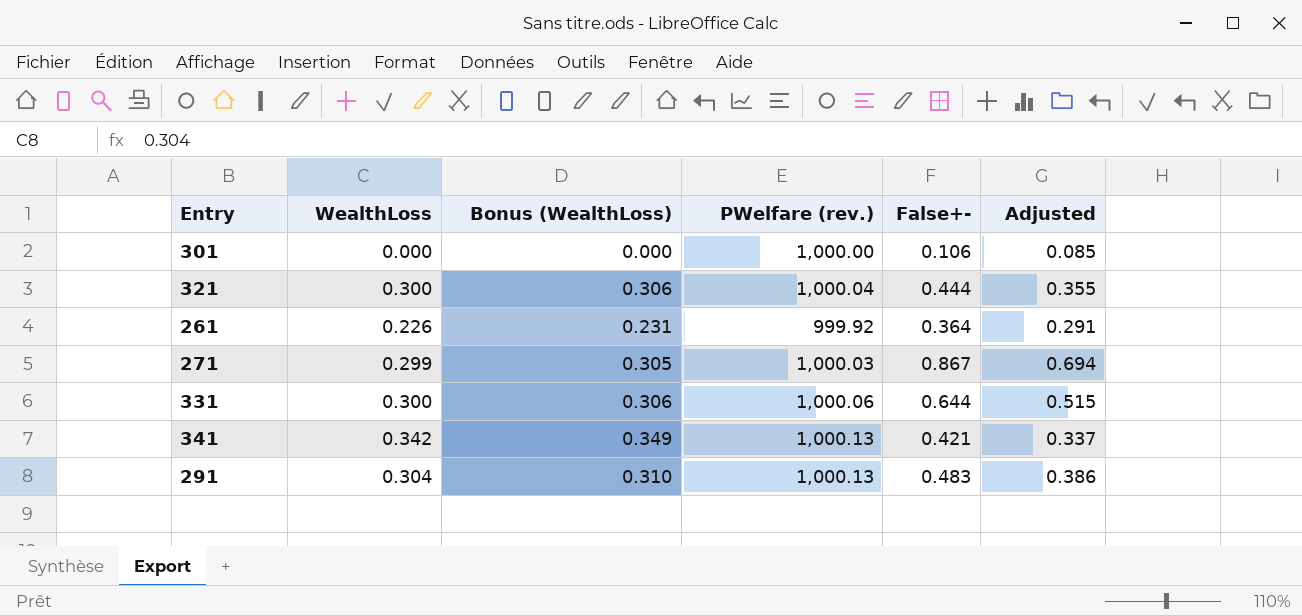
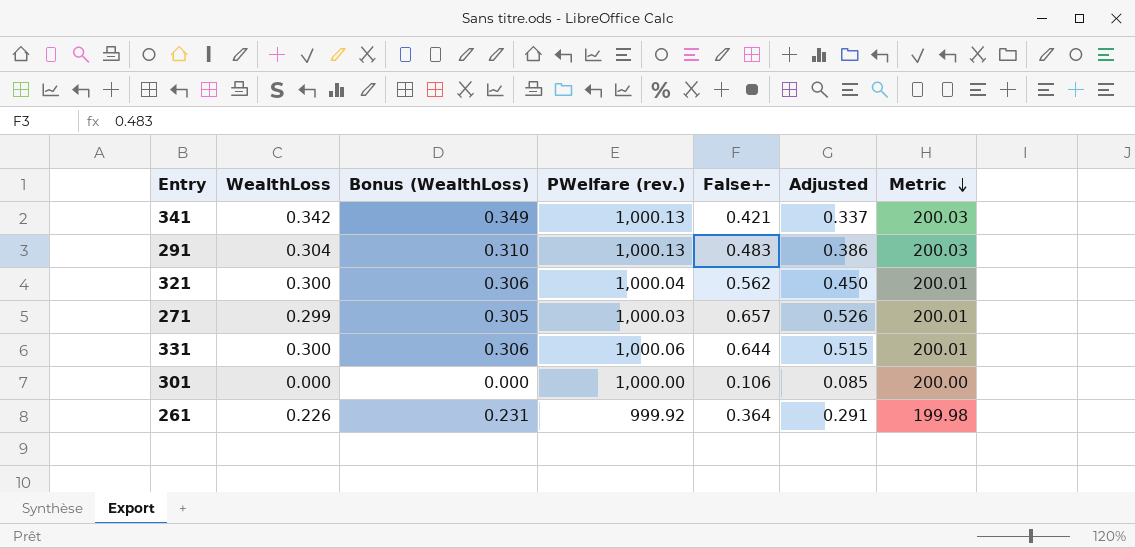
row order: none -> Metric descending
column Metric | formula: none -> [PWelfare (rev.)] * 0.2
321 | False+-: 0.444 -> 0.562
321 | Adjusted: 0.355 -> 0.450
271 | False+-: 0.867 -> 0.657
271 | Adjusted: 0.694 -> 0.526

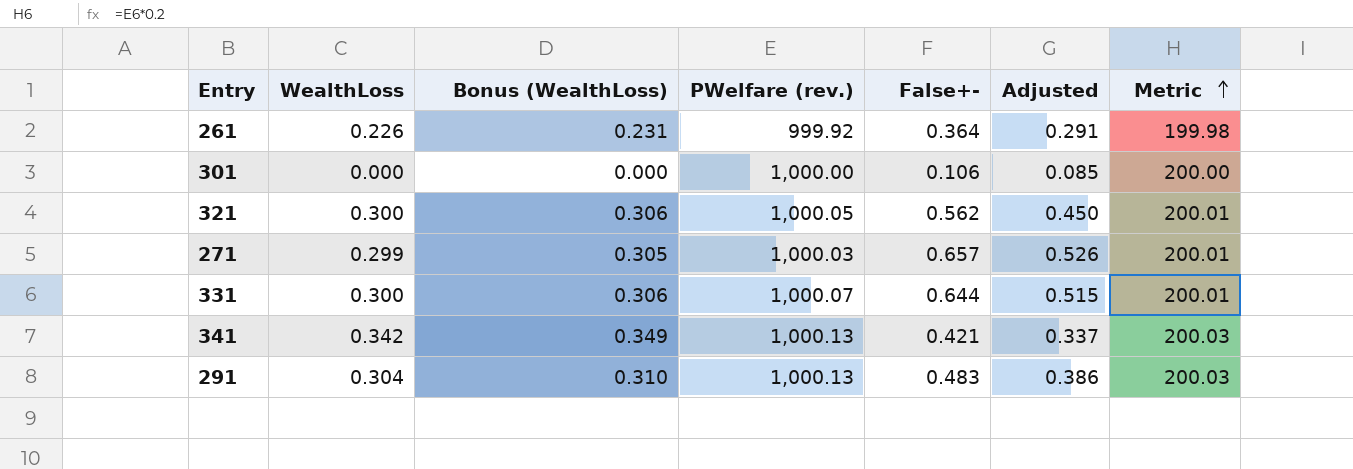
row order: Metric descending -> Metric ascending
321 | PWelfare (rev.): 1,000.04 -> 1,000.05
331 | PWelfare (rev.): 1,000.06 -> 1,000.07

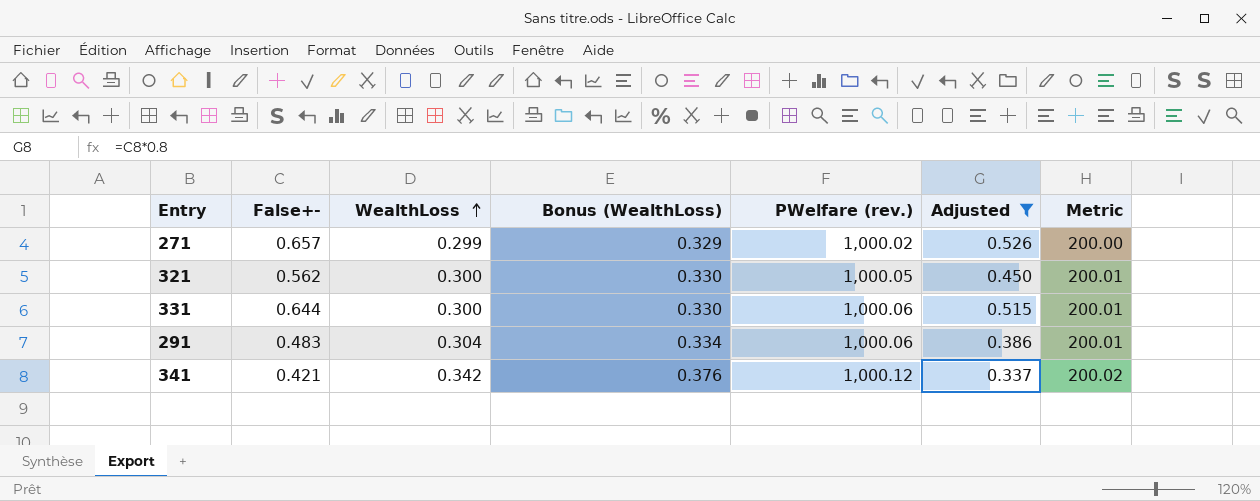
filter: none -> Adjusted >= 0.337
row order: Metric ascending -> WealthLoss ascending
column False+- | position: 5 -> 2
column Bonus (WealthLoss) | formula: [WealthLoss] * 1.02 -> [WealthLoss] * 1.1
271 | PWelfare (rev.): 1,000.03 -> 1,000.02
271 | Metric: 200.01 -> 200.00
331 | PWelfare (rev.): 1,000.07 -> 1,000.06
291 | PWelfare (rev.): 1,000.13 -> 1,000.06
291 | Metric: 200.03 -> 200.01
341 | PWelfare (rev.): 1,000.13 -> 1,000.12
341 | Metric: 200.03 -> 200.02

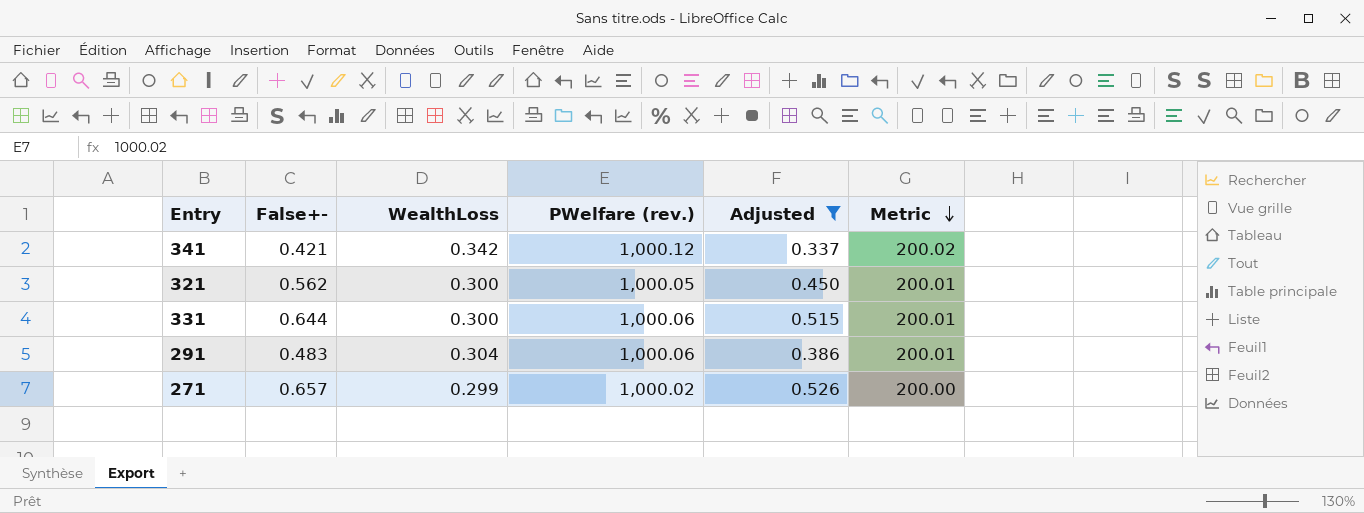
row order: WealthLoss ascending -> Metric descending
column Bonus (WealthLoss) | formula: [WealthLoss] * 1.1 -> none

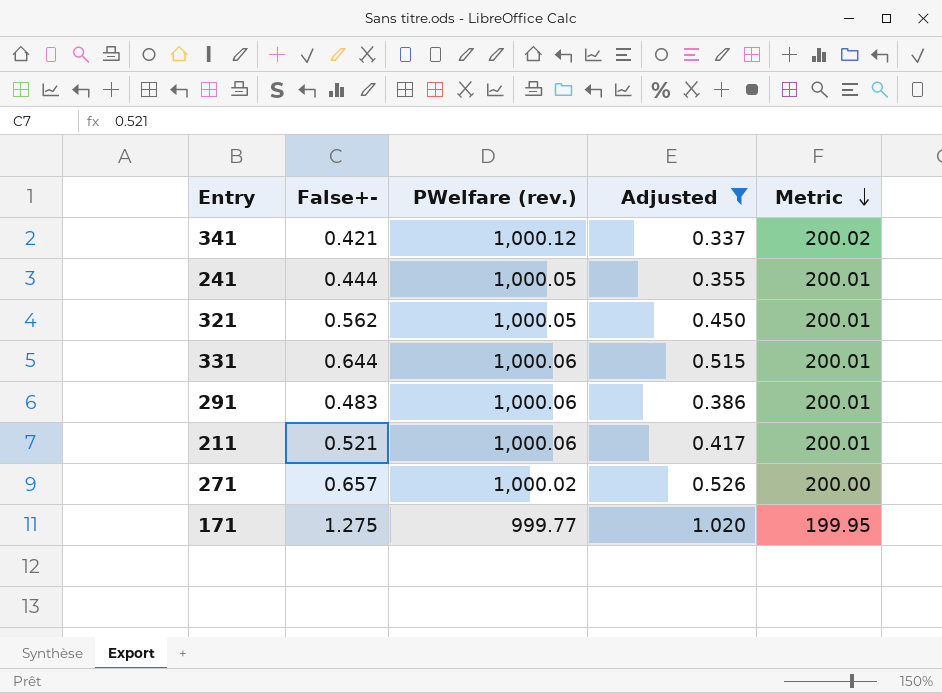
column WealthLoss | position: 3 -> none
row 241: none -> 0.444 | 1,000.05 | 0.355 | 200.01
row 211: none -> 0.521 | 1,000.06 | 0.417 | 200.01
row 171: none -> 1.275 | 999.77 | 1.020 | 199.95

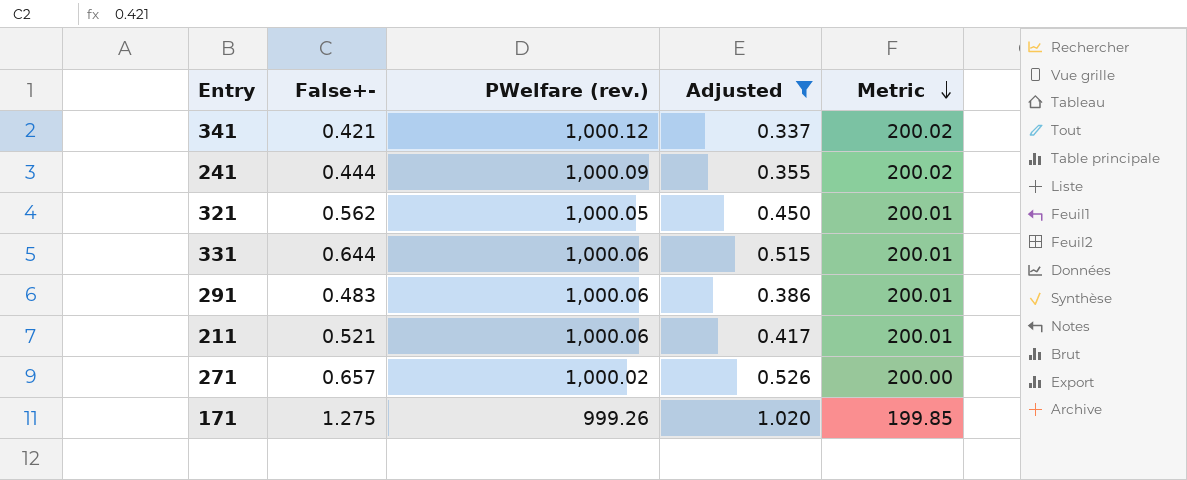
241 | PWelfare (rev.): 1,000.05 -> 1,000.09
241 | Metric: 200.01 -> 200.02
171 | PWelfare (rev.): 999.77 -> 999.26
171 | Metric: 199.95 -> 199.85

